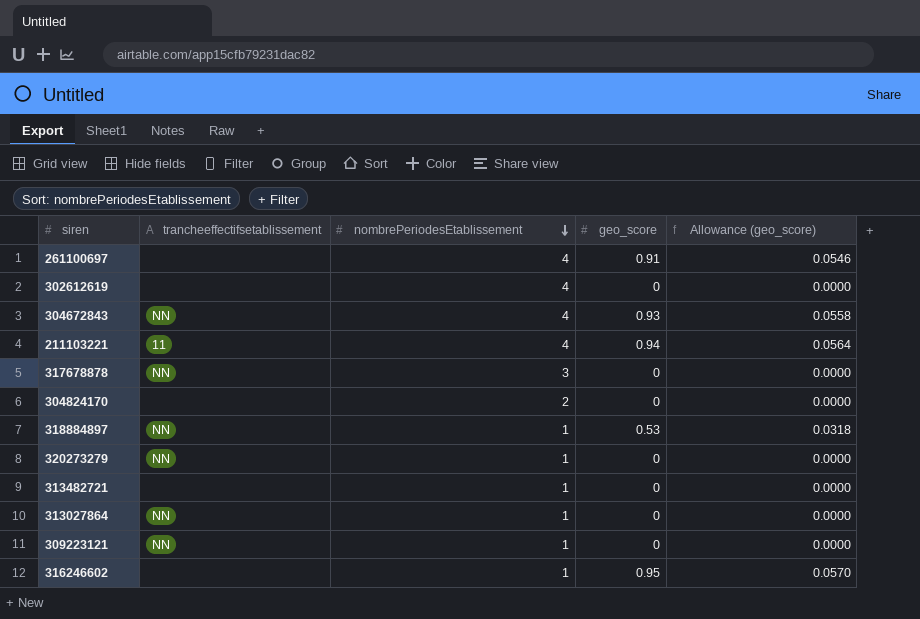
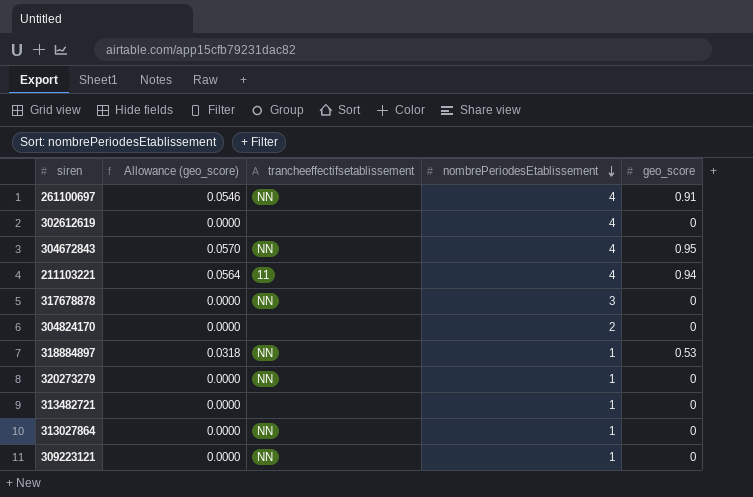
column Allowance (geo_score) | position: 5 -> 2
row 316246602: none | 1 | 0.95 | 0.0570 -> none
261100697 | trancheeffectifsetablissement: none -> NN
304672843 | Allowance (geo_score): 0.0558 -> 0.0570
304672843 | geo_score: 0.93 -> 0.95

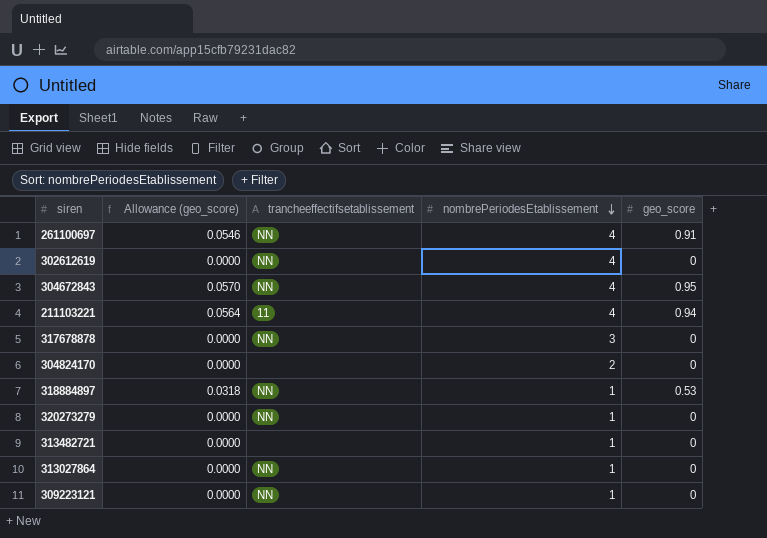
302612619 | trancheeffectifsetablissement: none -> NN

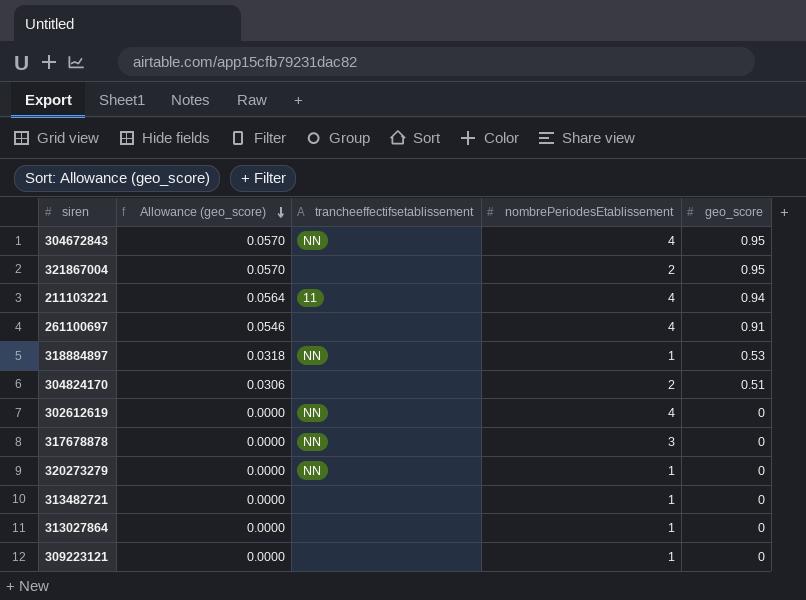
row order: nombrePeriodesEtablissement descending -> Allowance (geo_score) descending
row 321867004: none -> 0.0570 | none | 2 | 0.95
261100697 | trancheeffectifsetablissement: NN -> none
304824170 | Allowance (geo_score): 0.0000 -> 0.0306
304824170 | geo_score: 0 -> 0.51
313027864 | trancheeffectifsetablissement: NN -> none
309223121 | trancheeffectifsetablissement: NN -> none

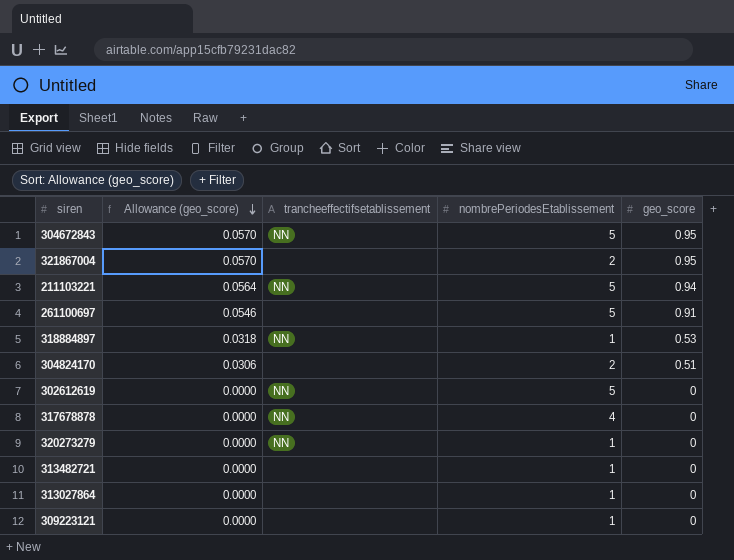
304672843 | nombrePeriodesEtablissement: 4 -> 5
211103221 | trancheeffectifsetablissement: 11 -> NN
211103221 | nombrePeriodesEtablissement: 4 -> 5
261100697 | nombrePeriodesEtablissement: 4 -> 5
302612619 | nombrePeriodesEtablissement: 4 -> 5
317678878 | nombrePeriodesEtablissement: 3 -> 4

